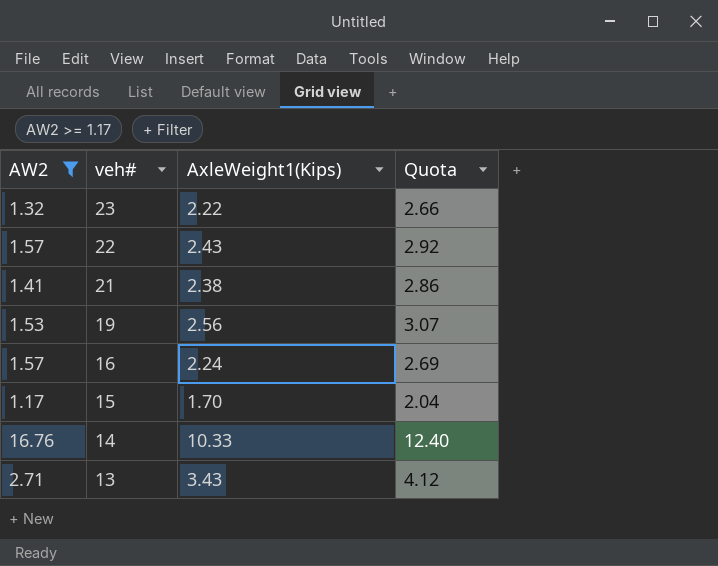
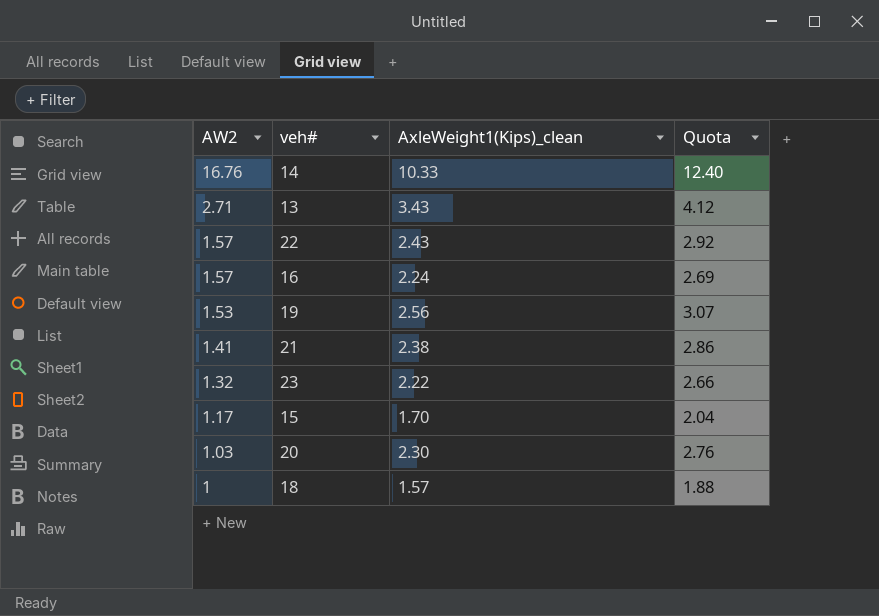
filter: AW2 >= 1.17 -> none
row order: veh# descending -> AW2 descending
column name: AxleWeight1(Kips) -> AxleWeight1(Kips)_clean

